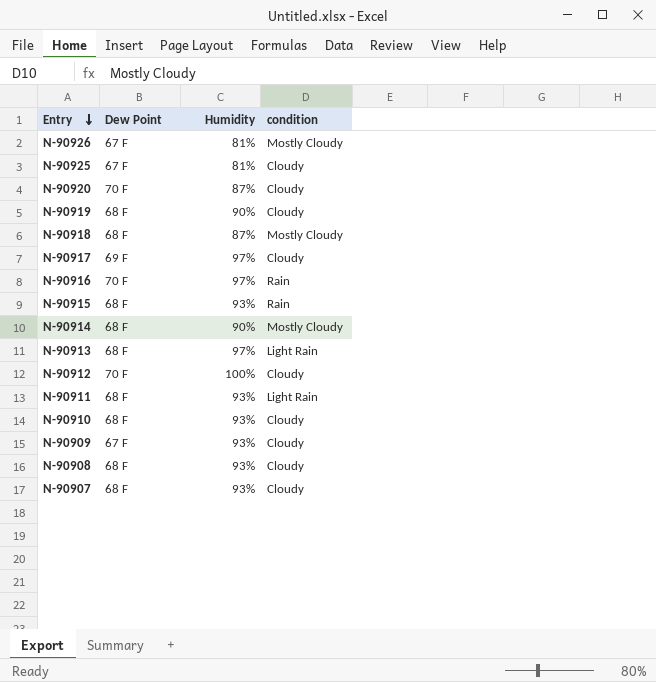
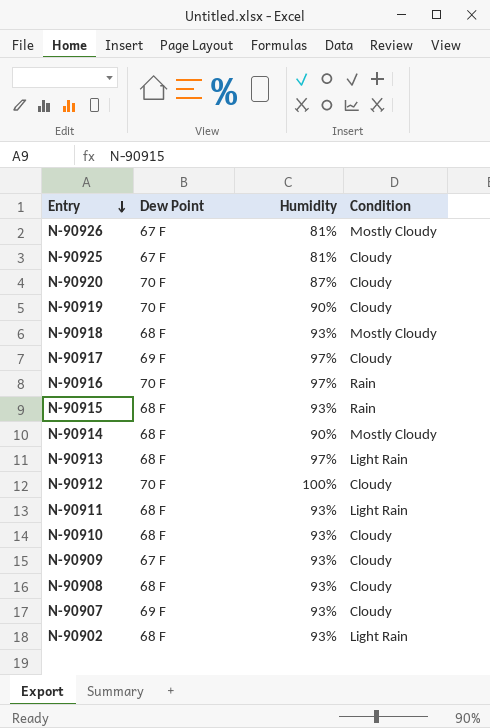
column name: condition -> Condition
N-90919 | Dew Point: 68 F -> 70 F
N-90918 | Humidity: 87% -> 93%
N-90907 | Dew Point: 68 F -> 69 F
row N-90902: none -> 68 F | 93% | Light Rain

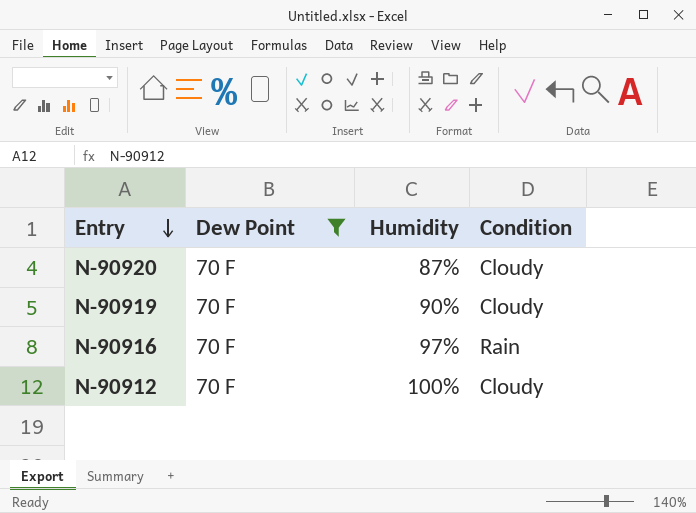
filter: none -> Dew Point = 70 F

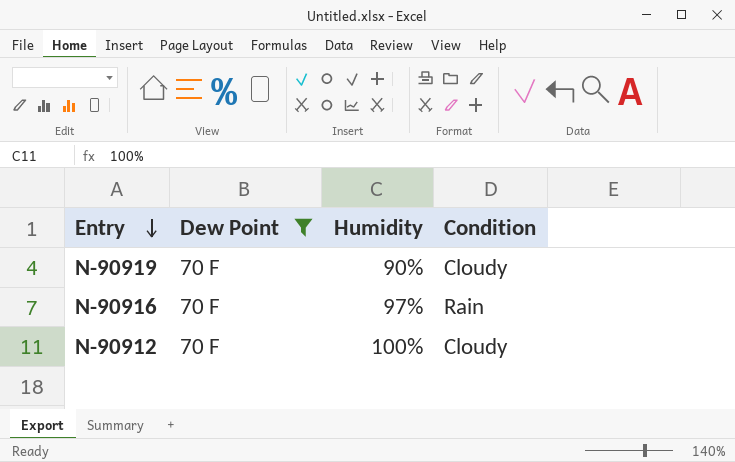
row N-90920: 70 F | 87% | Cloudy -> none

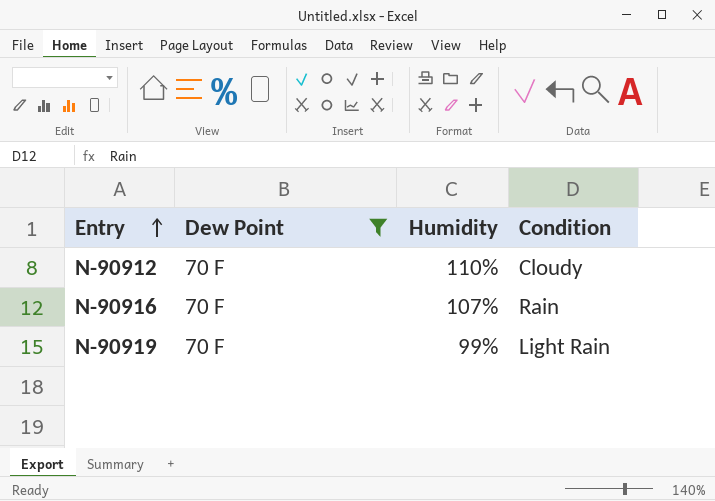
row order: Entry descending -> Entry ascending
N-90912 | Humidity: 100% -> 110%
N-90916 | Humidity: 97% -> 107%
N-90919 | Humidity: 90% -> 99%
N-90919 | Condition: Cloudy -> Light Rain

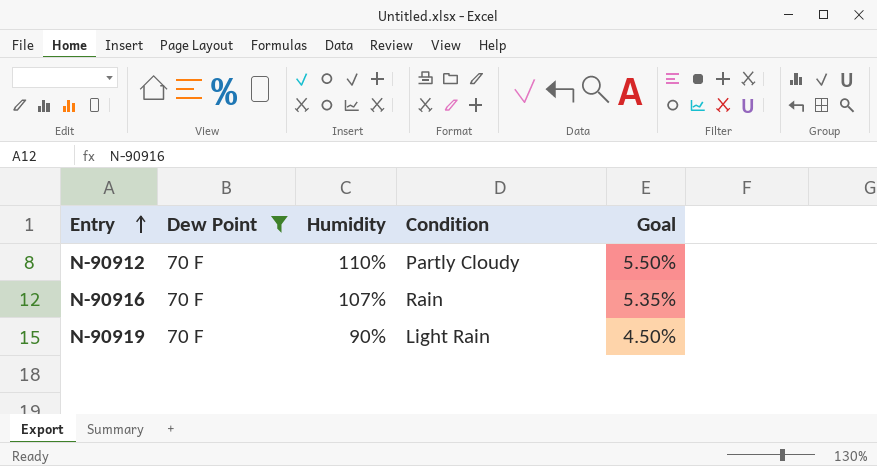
column Goal | formula: none -> [Humidity] * 0.05
N-90912 | Condition: Cloudy -> Partly Cloudy
N-90919 | Humidity: 99% -> 90%

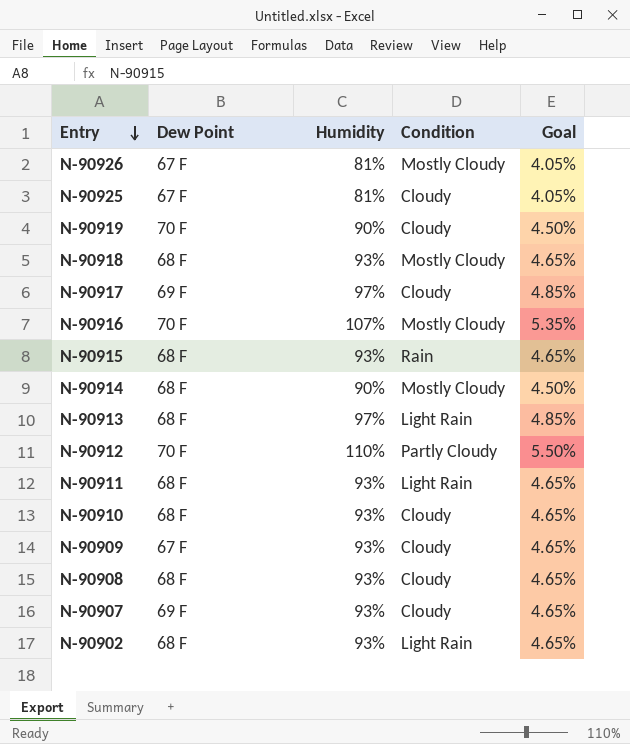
filter: Dew Point = 70 F -> none
row order: Entry ascending -> Entry descending
N-90919 | Condition: Light Rain -> Cloudy
N-90916 | Condition: Rain -> Mostly Cloudy

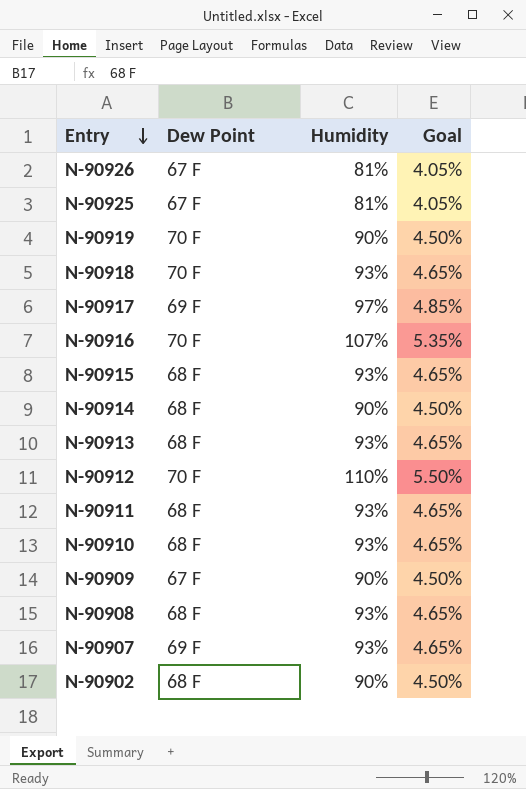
column Condition | position: 4 -> none
N-90918 | Dew Point: 68 F -> 70 F
N-90913 | Humidity: 97% -> 93%
N-90913 | Goal: 4.85% -> 4.65%
N-90909 | Humidity: 93% -> 90%
N-90909 | Goal: 4.65% -> 4.50%
N-90902 | Humidity: 93% -> 90%
N-90902 | Goal: 4.65% -> 4.50%

